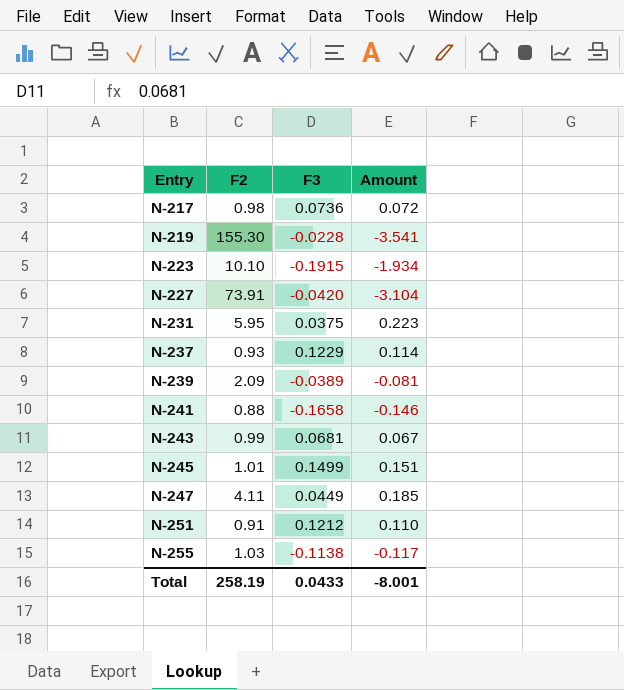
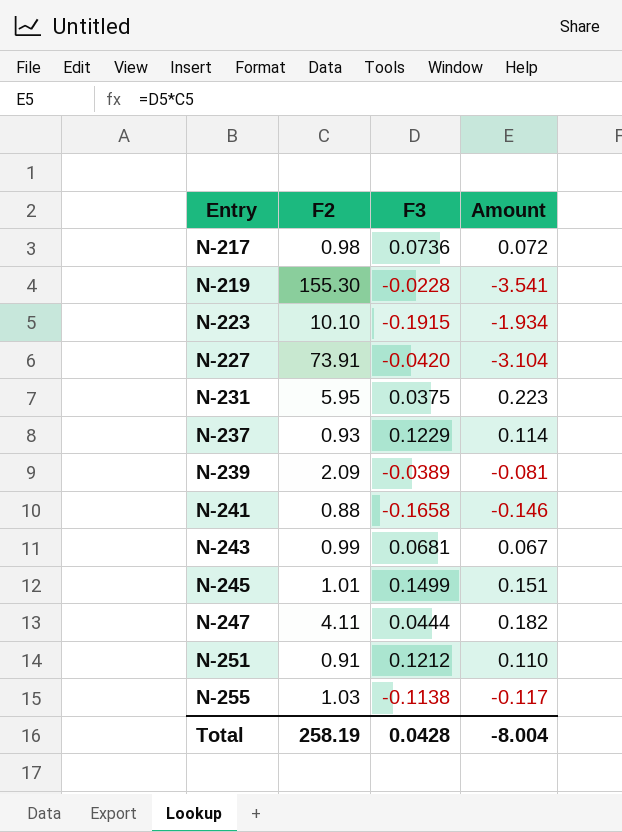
N-247 | F3: 0.0449 -> 0.0444
N-247 | Amount: 0.185 -> 0.182
Total | F3: 0.0433 -> 0.0428
Total | Amount: -8.001 -> -8.004

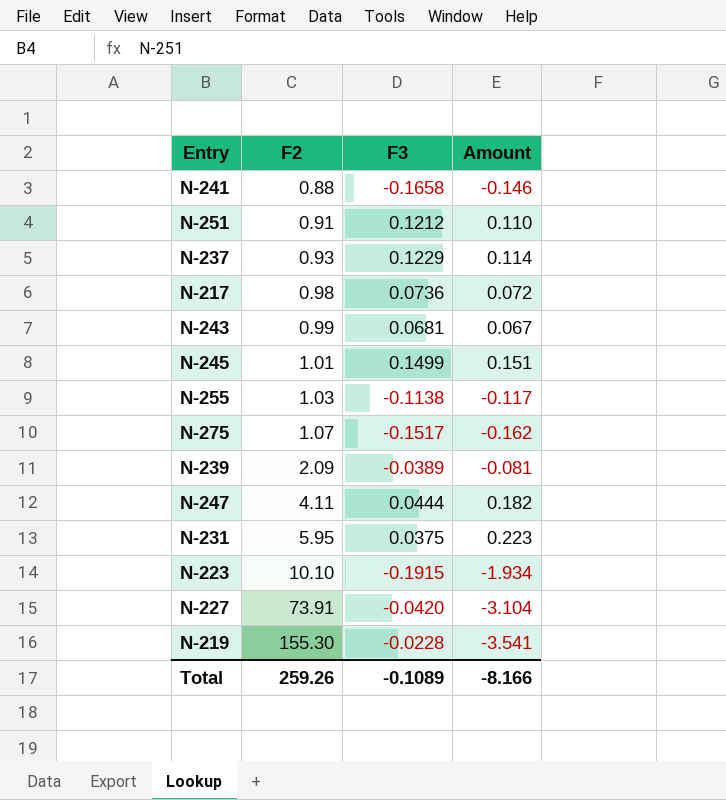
row order: Entry ascending -> F2 ascending
row N-275: none -> 1.07 | -0.1517 | -0.162
Total | F2: 258.19 -> 259.26
Total | F3: 0.0428 -> -0.1089
Total | Amount: -8.004 -> -8.166

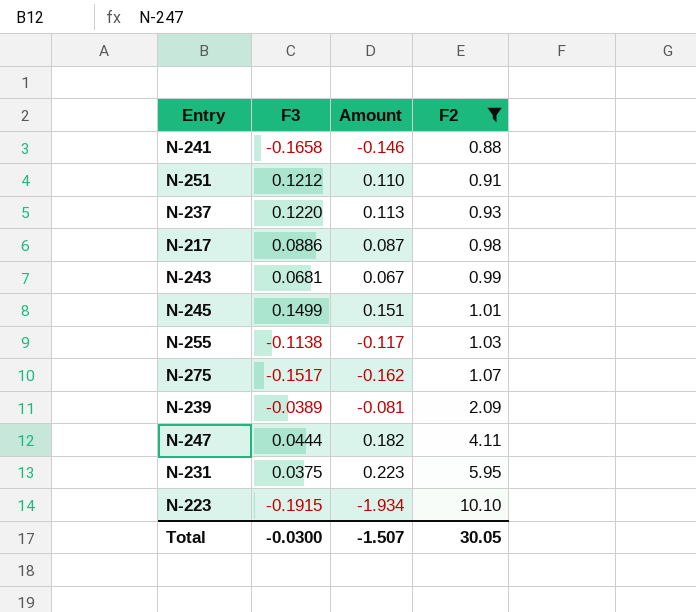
filter: none -> F2 <= 10.10
column F2 | position: 2 -> 4
N-237 | F3: 0.1229 -> 0.1220
N-237 | Amount: 0.114 -> 0.113
N-217 | F3: 0.0736 -> 0.0886
N-217 | Amount: 0.072 -> 0.087
Total | F3: -0.1089 -> -0.0300
Total | Amount: -8.166 -> -1.507
Total | F2: 259.26 -> 30.05

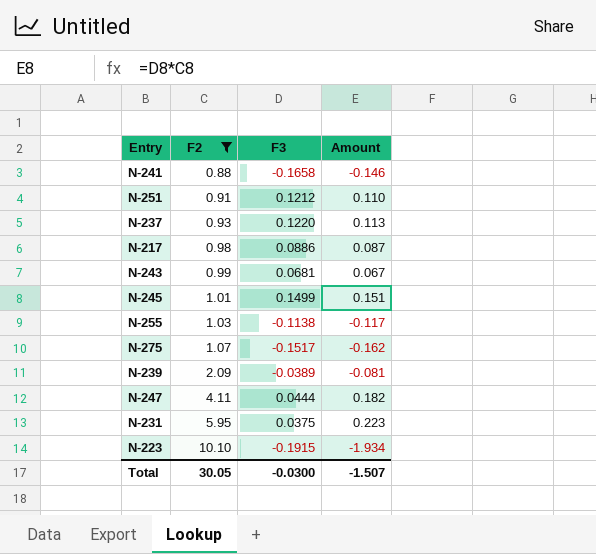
column F2 | position: 4 -> 2

